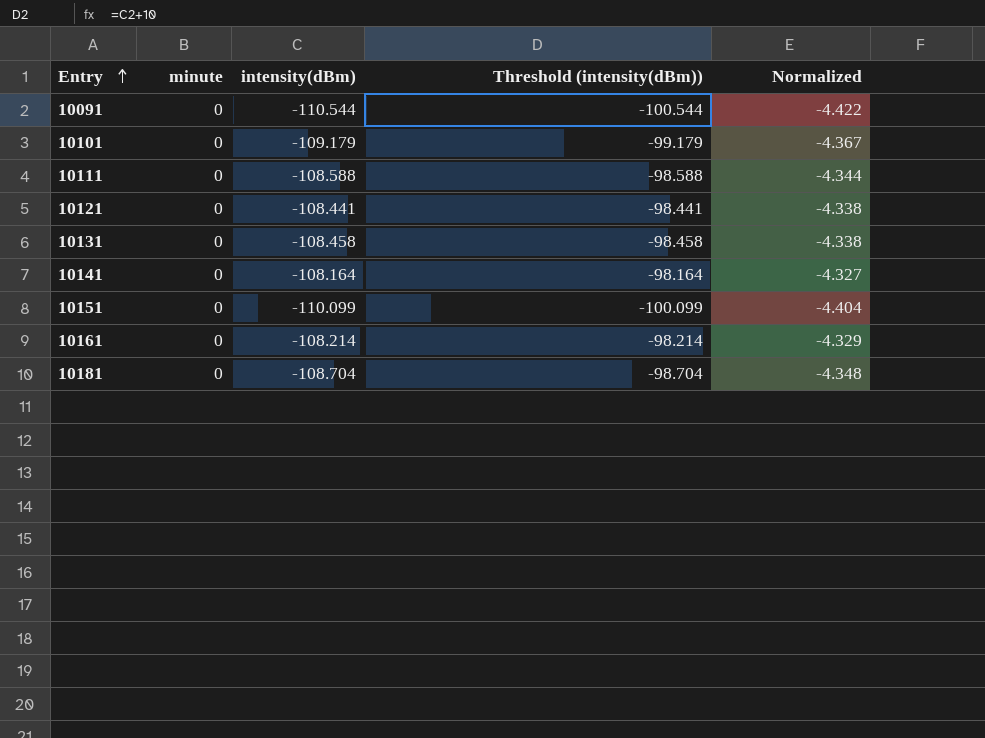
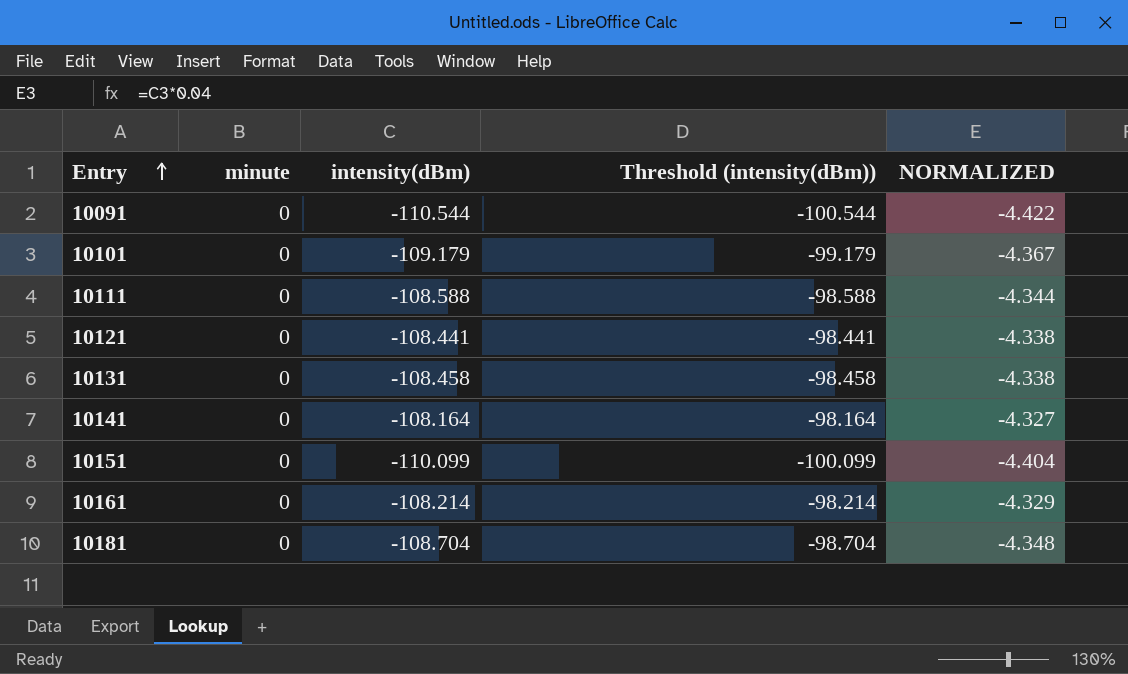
column name: Normalized -> NORMALIZED

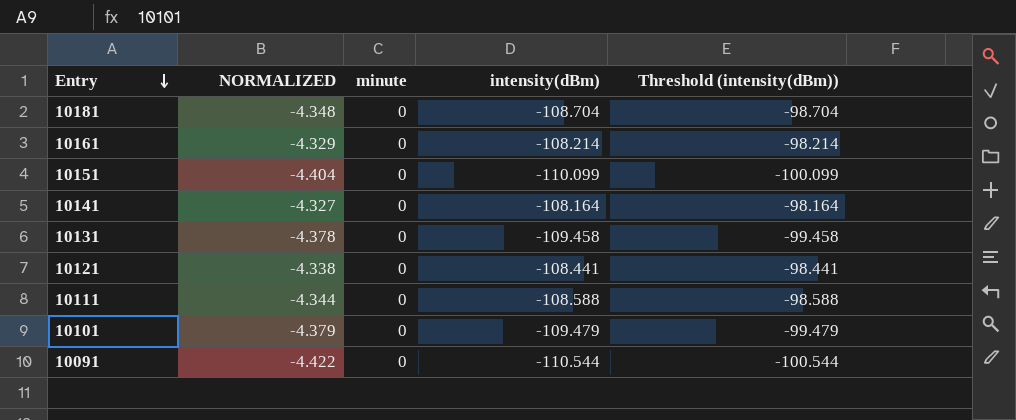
row order: Entry ascending -> Entry descending
column NORMALIZED | position: 5 -> 2
10131 | NORMALIZED: -4.338 -> -4.378
10131 | intensity(dBm): -108.458 -> -109.458
10131 | Threshold (intensity(dBm)): -98.458 -> -99.458
10101 | NORMALIZED: -4.367 -> -4.379
10101 | intensity(dBm): -109.179 -> -109.479
10101 | Threshold (intensity(dBm)): -99.179 -> -99.479

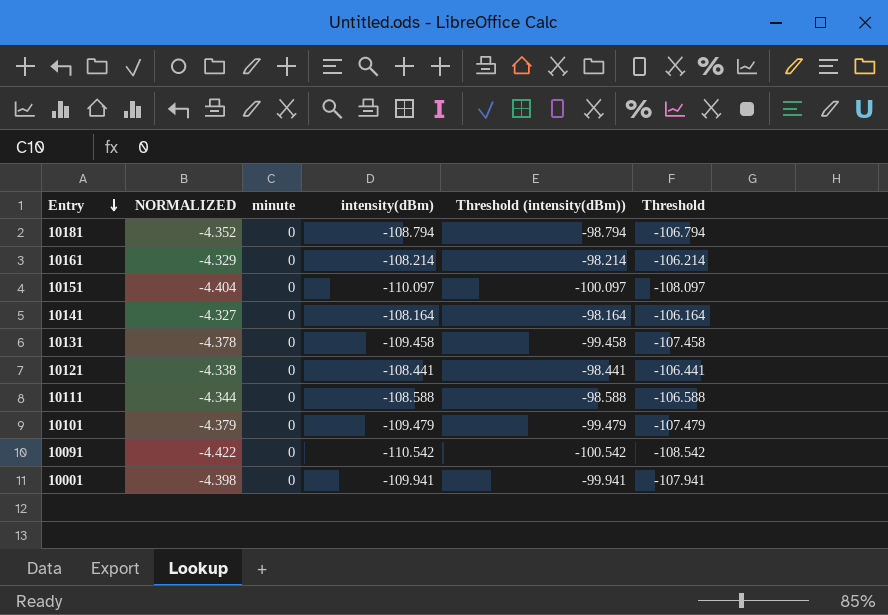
column Threshold | formula: none -> [intensity(dBm)] + 2
10181 | NORMALIZED: -4.348 -> -4.352
10181 | intensity(dBm): -108.704 -> -108.794
10181 | Threshold (intensity(dBm)): -98.704 -> -98.794
10151 | intensity(dBm): -110.099 -> -110.097
10151 | Threshold (intensity(dBm)): -100.099 -> -100.097
10091 | intensity(dBm): -110.544 -> -110.542
10091 | Threshold (intensity(dBm)): -100.544 -> -100.542
row 10001: none -> -4.398 | 0 | -109.941 | -99.941 | -107.941

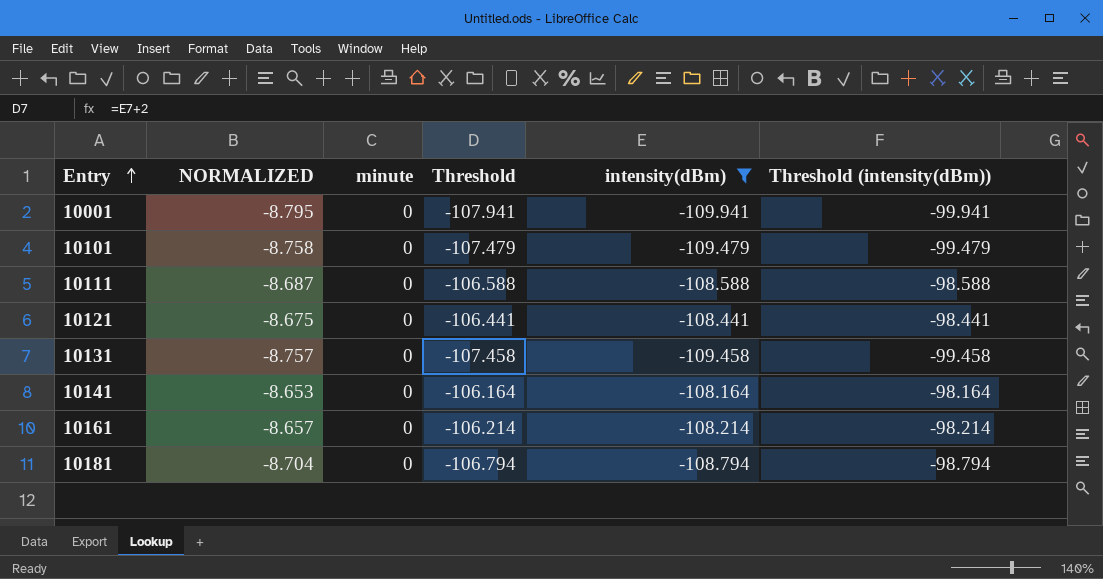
filter: none -> intensity(dBm) >= -109.941
row order: Entry descending -> Entry ascending
column NORMALIZED | formula: [intensity(dBm)] * 0.04 -> [intensity(dBm)] * 0.08
column Threshold | position: 6 -> 4

